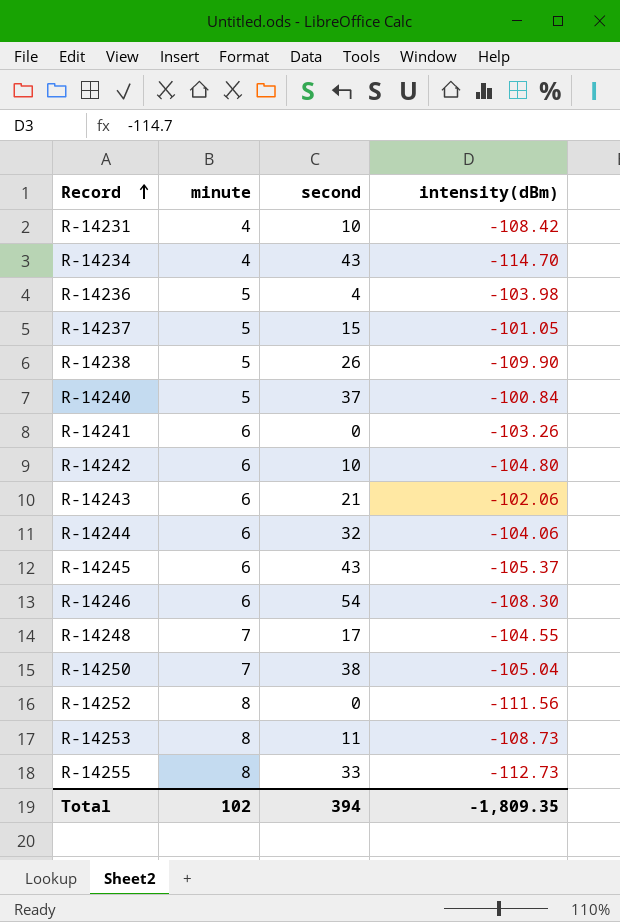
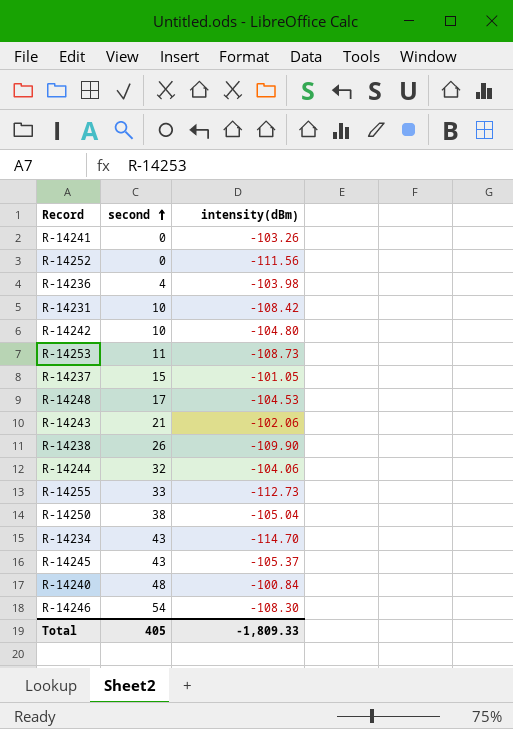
row order: Record ascending -> second ascending
column minute | position: 2 -> none
R-14248 | intensity(dBm): -104.55 -> -104.53
R-14240 | second: 37 -> 48
Total | second: 394 -> 405
Total | intensity(dBm): -1,809.35 -> -1,809.33

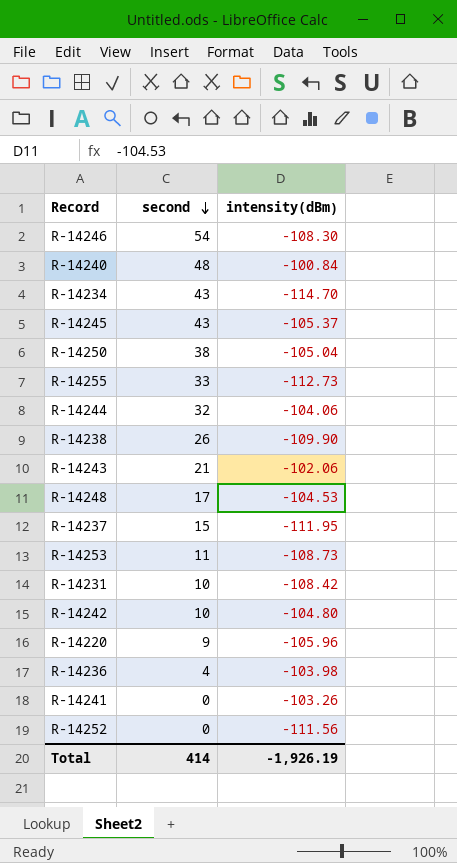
row order: second ascending -> second descending
R-14237 | intensity(dBm): -101.05 -> -111.95
row R-14220: none -> 9 | -105.96
Total | second: 405 -> 414
Total | intensity(dBm): -1,809.33 -> -1,926.19

